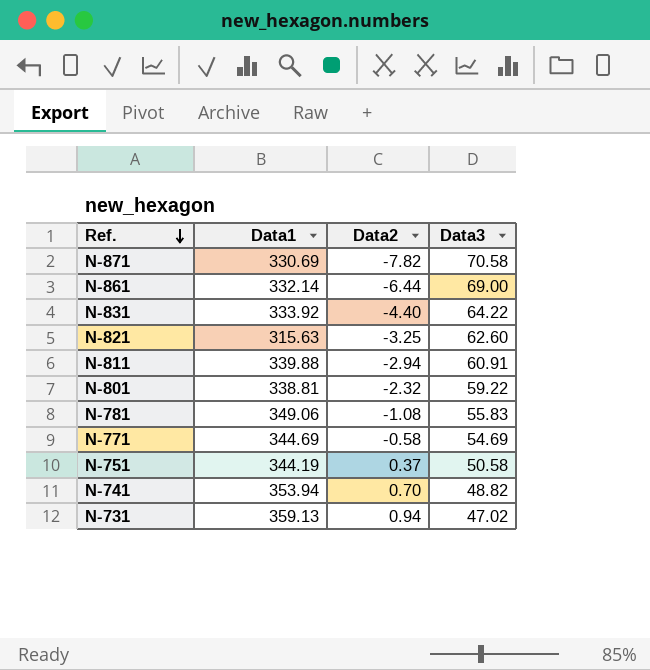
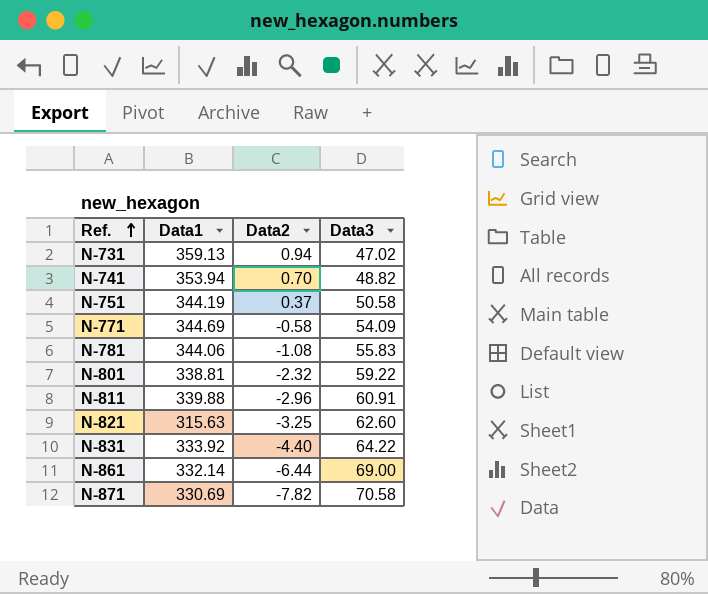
row order: Ref. descending -> Ref. ascending
N-771 | Data3: 54.69 -> 54.09
N-781 | Data1: 349.06 -> 344.06
N-811 | Data2: -2.94 -> -2.96

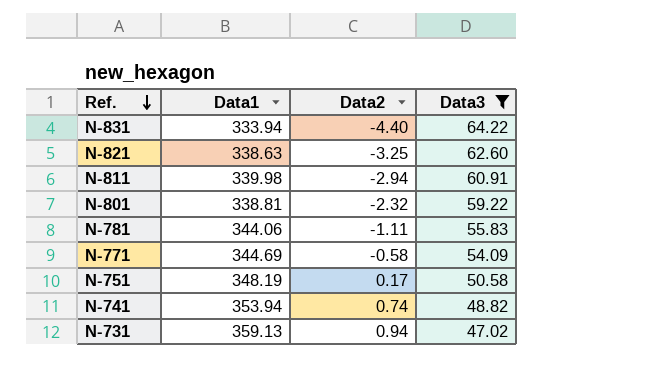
filter: none -> Data3 <= 64.22
row order: Ref. ascending -> Ref. descending
N-831 | Data1: 333.92 -> 333.94
N-821 | Data1: 315.63 -> 338.63
N-811 | Data1: 339.88 -> 339.98
N-811 | Data2: -2.96 -> -2.94
N-781 | Data2: -1.08 -> -1.11
N-751 | Data1: 344.19 -> 348.19
N-751 | Data2: 0.37 -> 0.17
N-741 | Data2: 0.70 -> 0.74

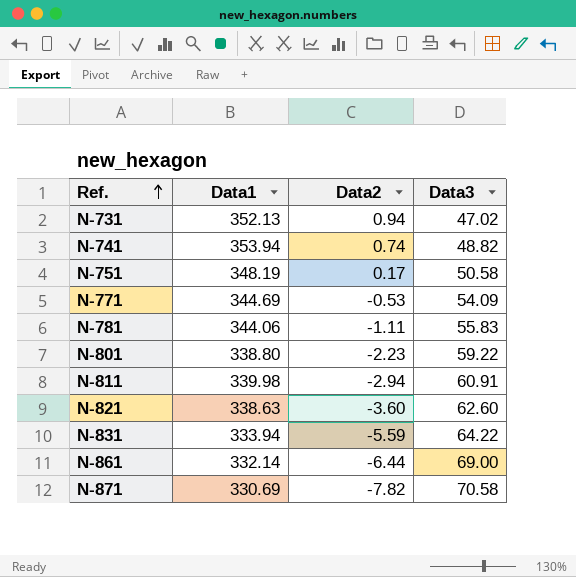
filter: Data3 <= 64.22 -> none
row order: Ref. descending -> Ref. ascending
N-731 | Data1: 359.13 -> 352.13
N-771 | Data2: -0.58 -> -0.53
N-801 | Data1: 338.81 -> 338.80
N-801 | Data2: -2.32 -> -2.23
N-821 | Data2: -3.25 -> -3.60
N-831 | Data2: -4.40 -> -5.59

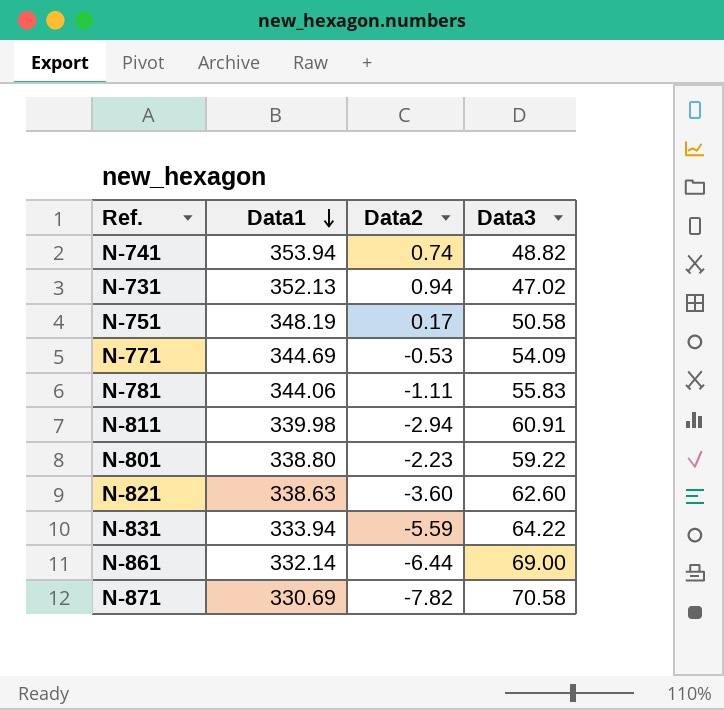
row order: Ref. ascending -> Data1 descending

